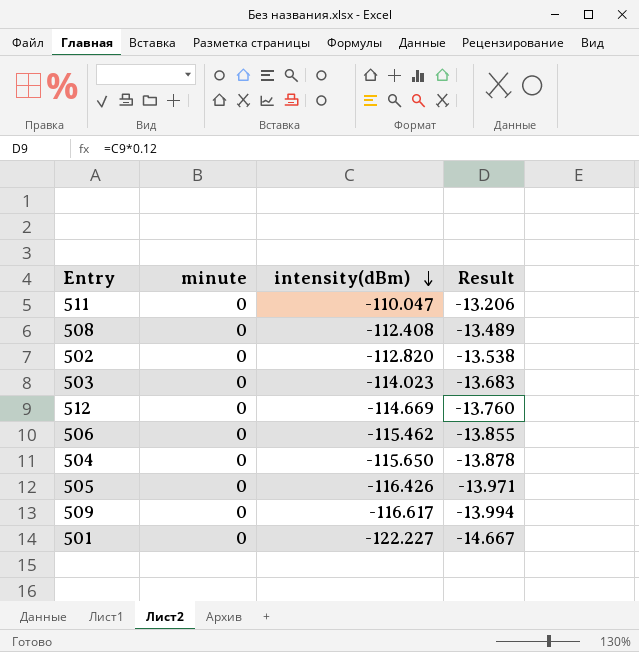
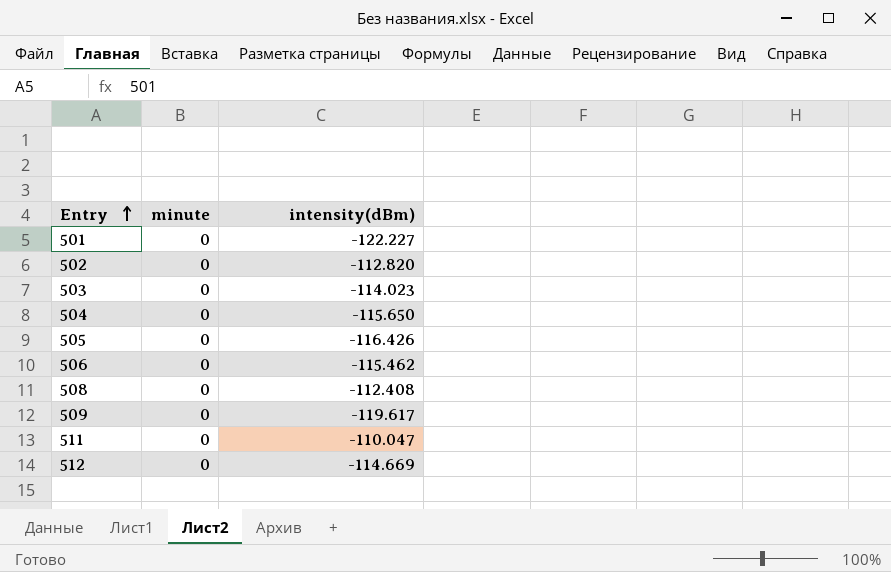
row order: intensity(dBm) descending -> Entry ascending
column Result | formula: [intensity(dBm)] * 0.12 -> none
509 | intensity(dBm): -116.617 -> -119.617

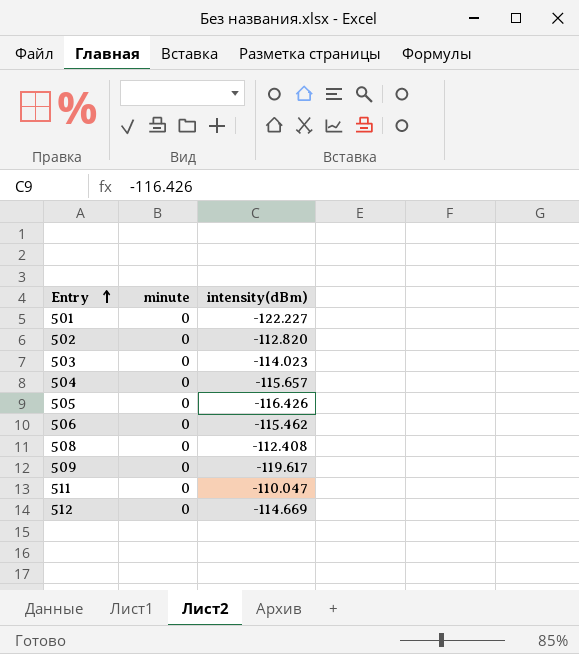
504 | intensity(dBm): -115.650 -> -115.657

